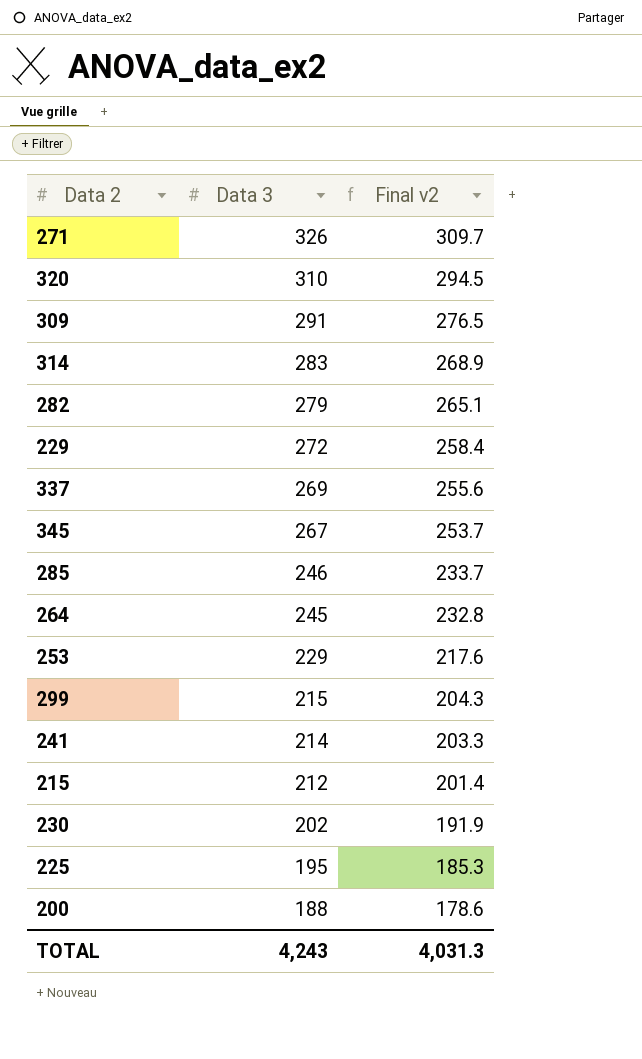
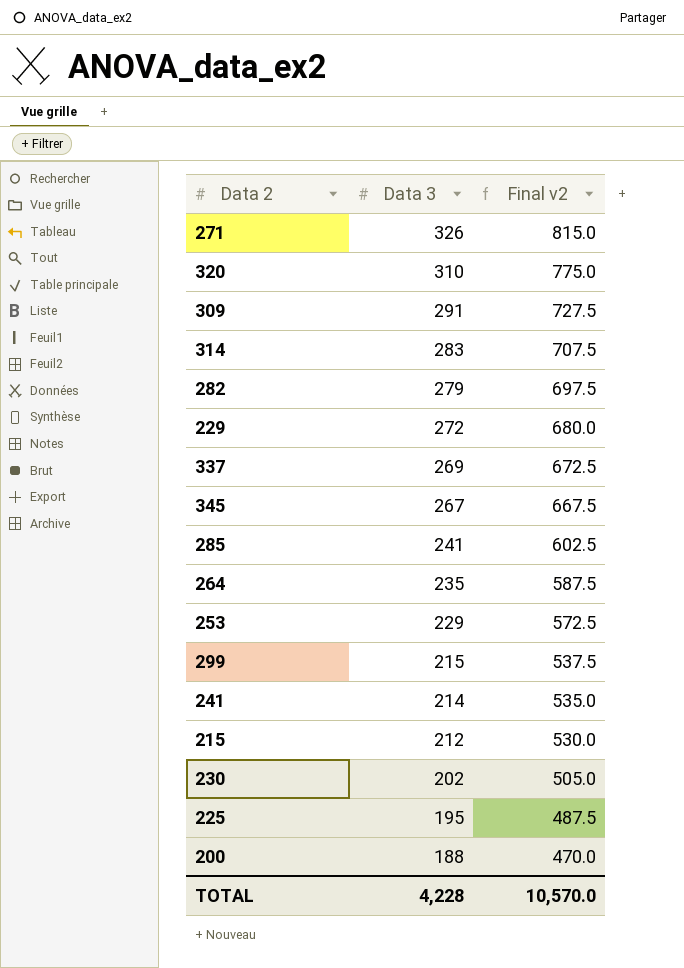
column Final v2 | formula: [Data 3] * 0.95 -> [Data 3] * 2.5
285 | Data 3: 246 -> 241
264 | Data 3: 245 -> 235
TOTAL | Data 3: 4,243 -> 4,228
TOTAL | Final v2: 4,031.3 -> 10,570.0

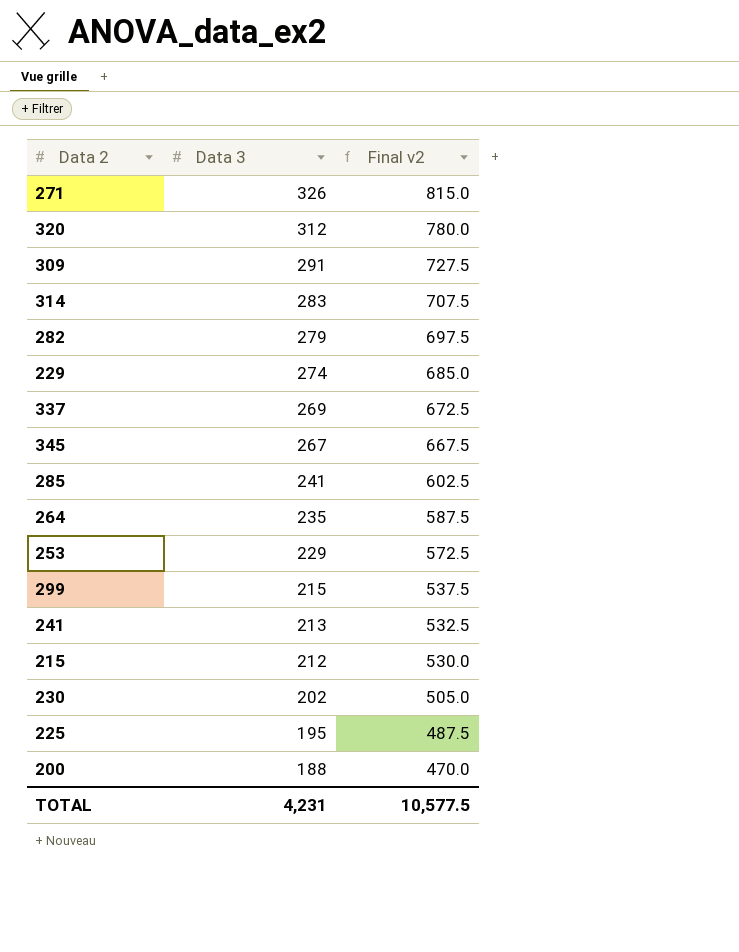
320 | Data 3: 310 -> 312
320 | Final v2: 775.0 -> 780.0
229 | Data 3: 272 -> 274
229 | Final v2: 680.0 -> 685.0
241 | Data 3: 214 -> 213
241 | Final v2: 535.0 -> 532.5
TOTAL | Data 3: 4,228 -> 4,231
TOTAL | Final v2: 10,570.0 -> 10,577.5

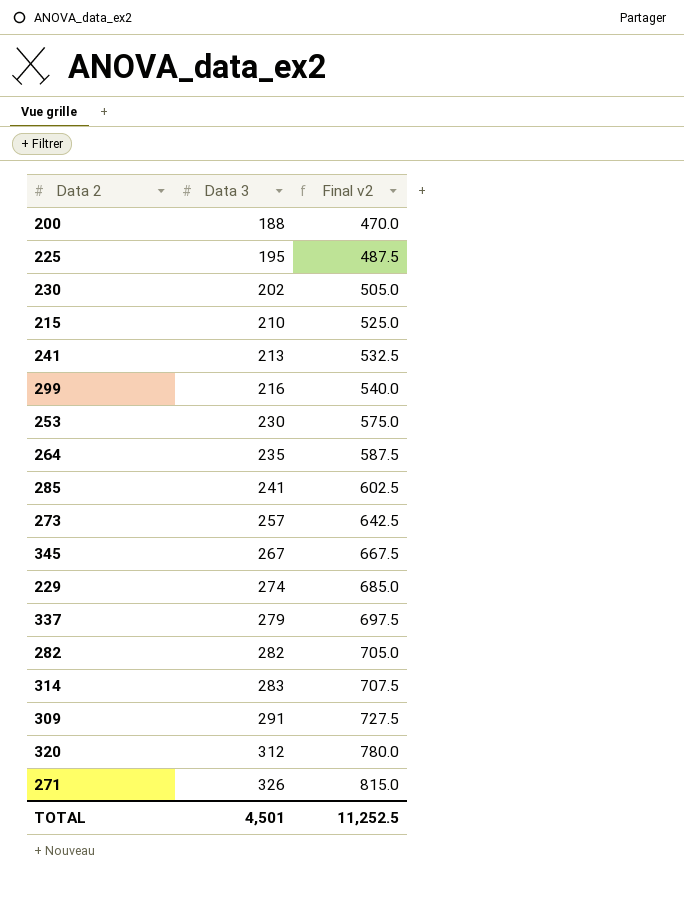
row order: Data 3 descending -> Data 3 ascending
215 | Data 3: 212 -> 210
215 | Final v2: 530.0 -> 525.0
299 | Data 3: 215 -> 216
299 | Final v2: 537.5 -> 540.0
253 | Data 3: 229 -> 230
253 | Final v2: 572.5 -> 575.0
row 273: none -> 257 | 642.5
337 | Data 3: 269 -> 279
337 | Final v2: 672.5 -> 697.5
282 | Data 3: 279 -> 282
282 | Final v2: 697.5 -> 705.0
TOTAL | Data 3: 4,231 -> 4,501
TOTAL | Final v2: 10,577.5 -> 11,252.5

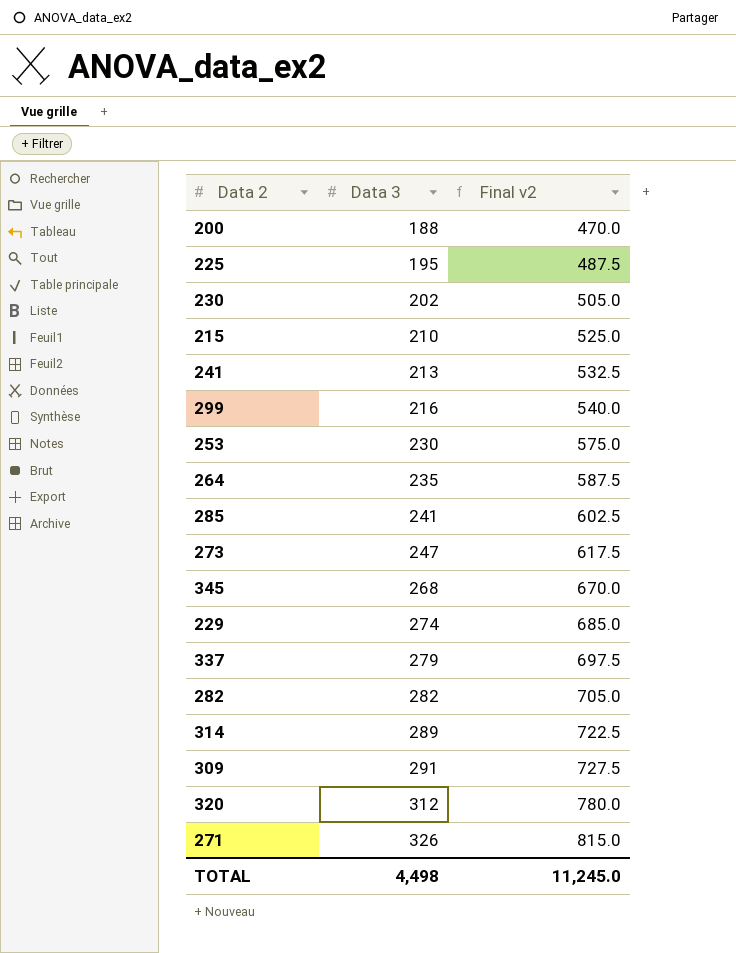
273 | Data 3: 257 -> 247
273 | Final v2: 642.5 -> 617.5
345 | Data 3: 267 -> 268
345 | Final v2: 667.5 -> 670.0
314 | Data 3: 283 -> 289
314 | Final v2: 707.5 -> 722.5
TOTAL | Data 3: 4,501 -> 4,498
TOTAL | Final v2: 11,252.5 -> 11,245.0

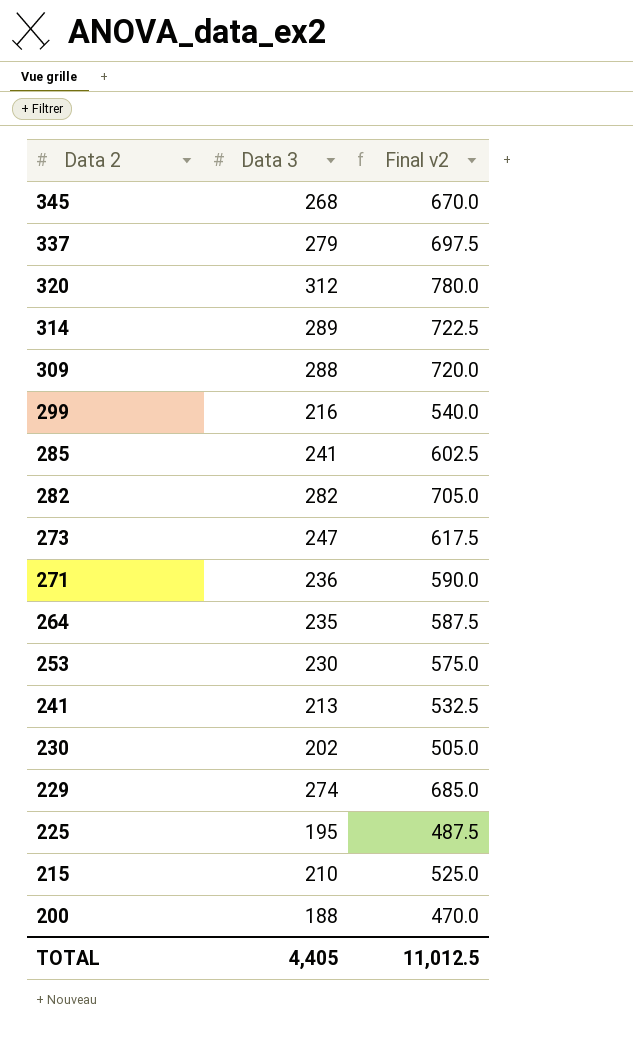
row order: Data 3 ascending -> Data 2 descending
309 | Data 3: 291 -> 288
309 | Final v2: 727.5 -> 720.0
271 | Data 3: 326 -> 236
271 | Final v2: 815.0 -> 590.0
TOTAL | Data 3: 4,498 -> 4,405
TOTAL | Final v2: 11,245.0 -> 11,012.5

